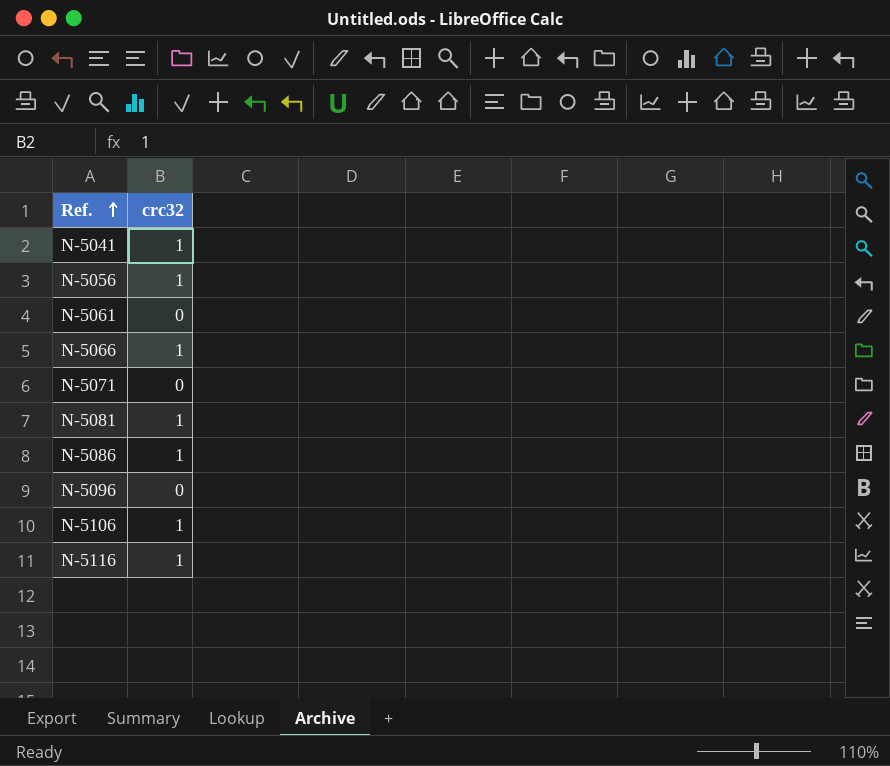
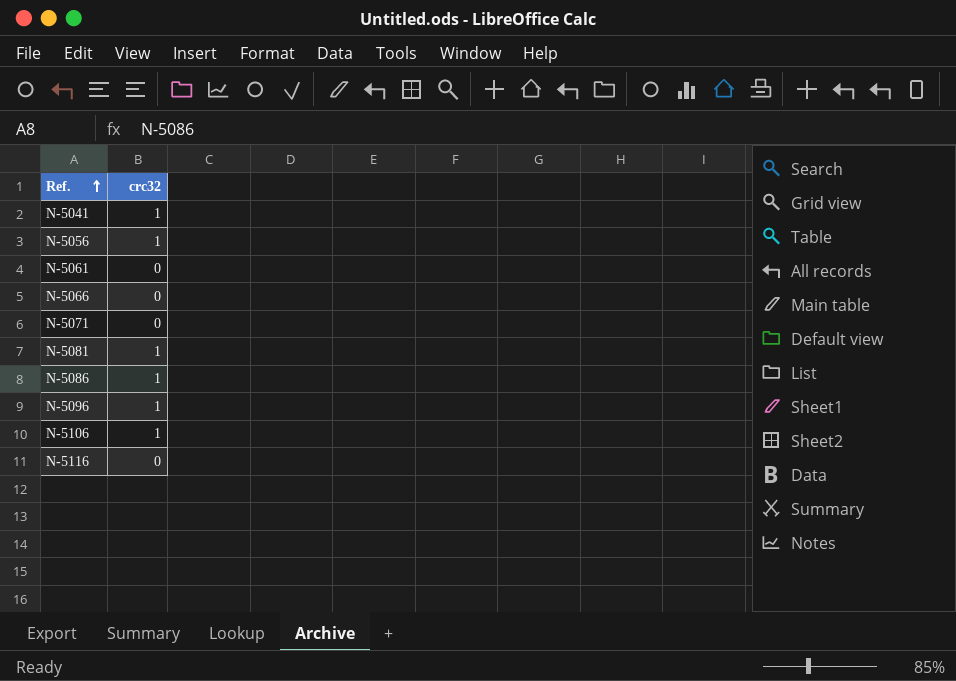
N-5066 | crc32: 1 -> 0
N-5096 | crc32: 0 -> 1
N-5116 | crc32: 1 -> 0

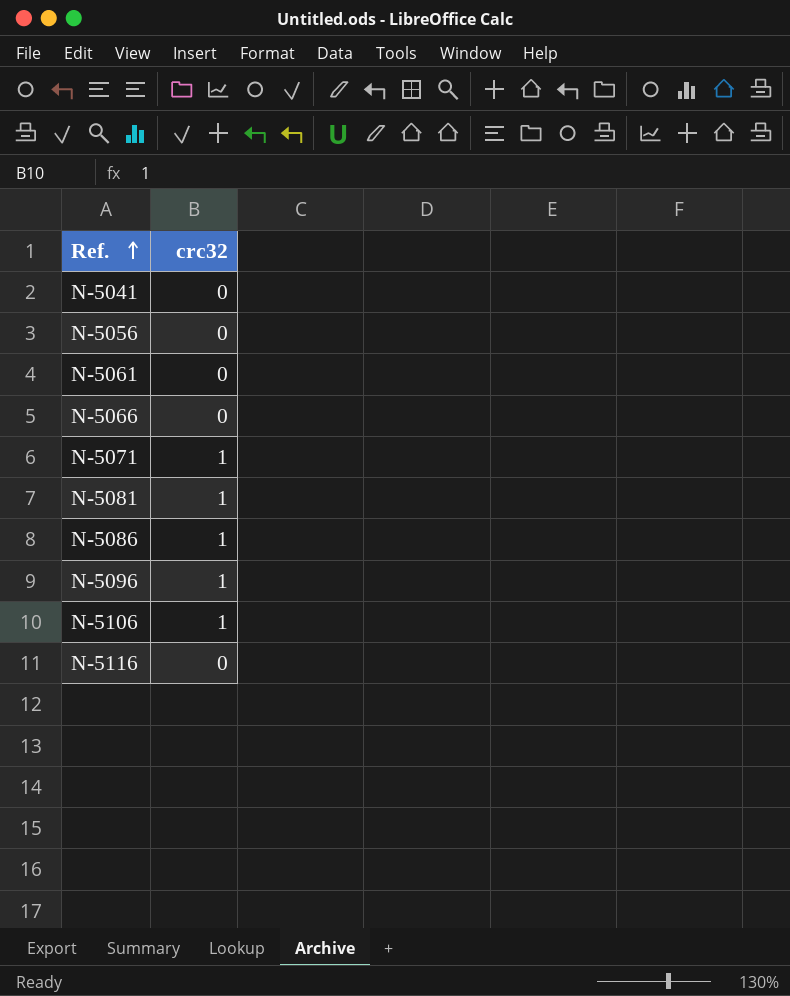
N-5041 | crc32: 1 -> 0
N-5056 | crc32: 1 -> 0
N-5071 | crc32: 0 -> 1

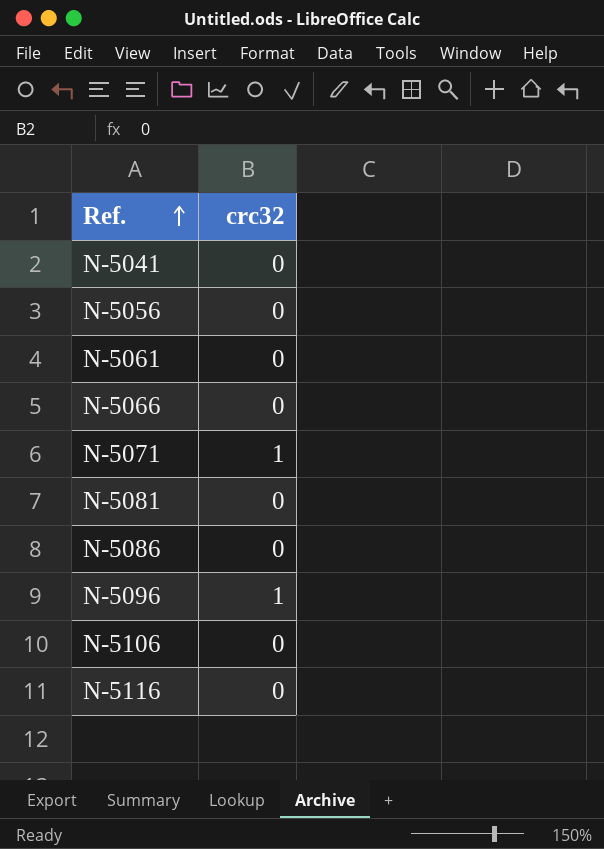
N-5081 | crc32: 1 -> 0
N-5086 | crc32: 1 -> 0
N-5106 | crc32: 1 -> 0

